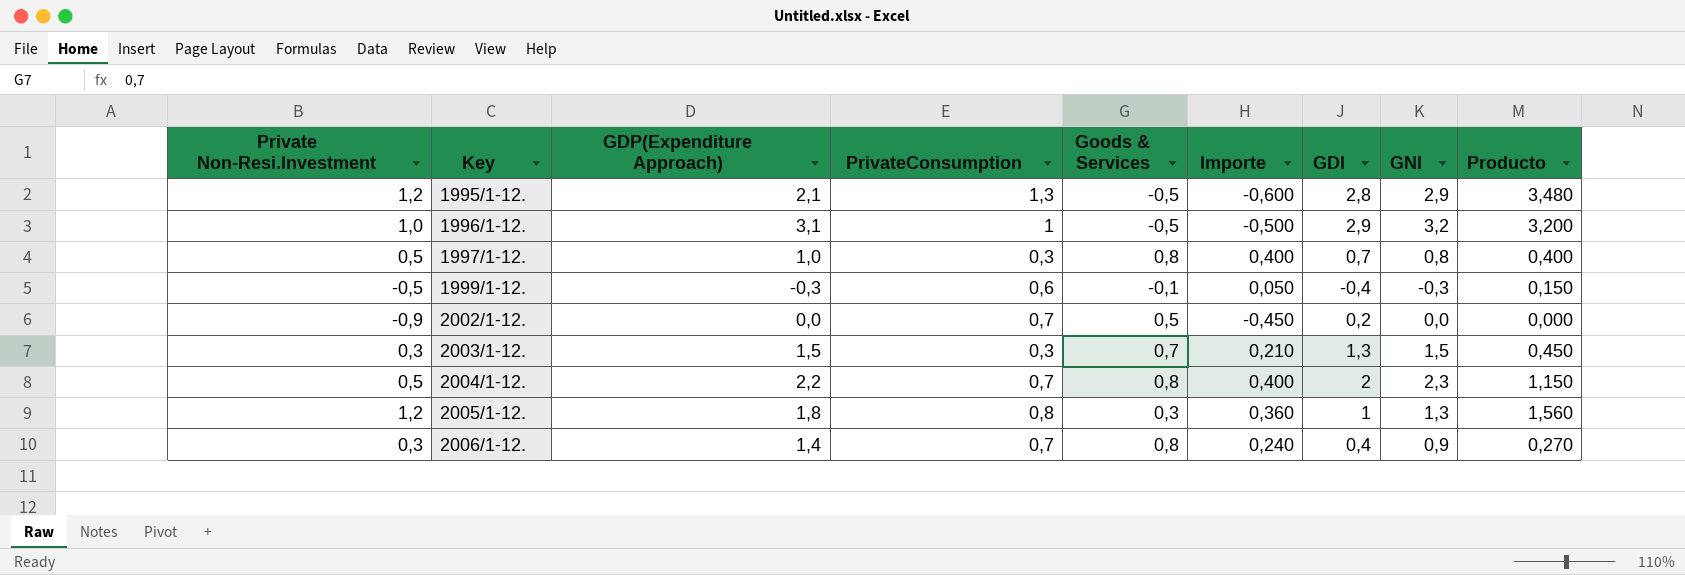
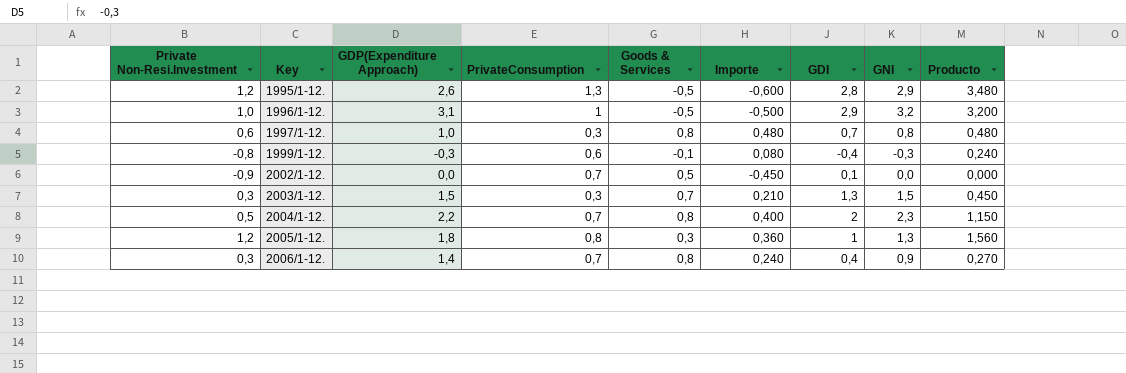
1995/1-12. | GDP(Expenditure Approach): 2,1 -> 2,6
1997/1-12. | Private Non-Resi.Investment: 0,5 -> 0,6
1997/1-12. | Importe: 0,400 -> 0,480
1997/1-12. | Producto: 0,400 -> 0,480
1999/1-12. | Private Non-Resi.Investment: -0,5 -> -0,8
1999/1-12. | Importe: 0,050 -> 0,080
1999/1-12. | Producto: 0,150 -> 0,240
2002/1-12. | GDI: 0,2 -> 0,1

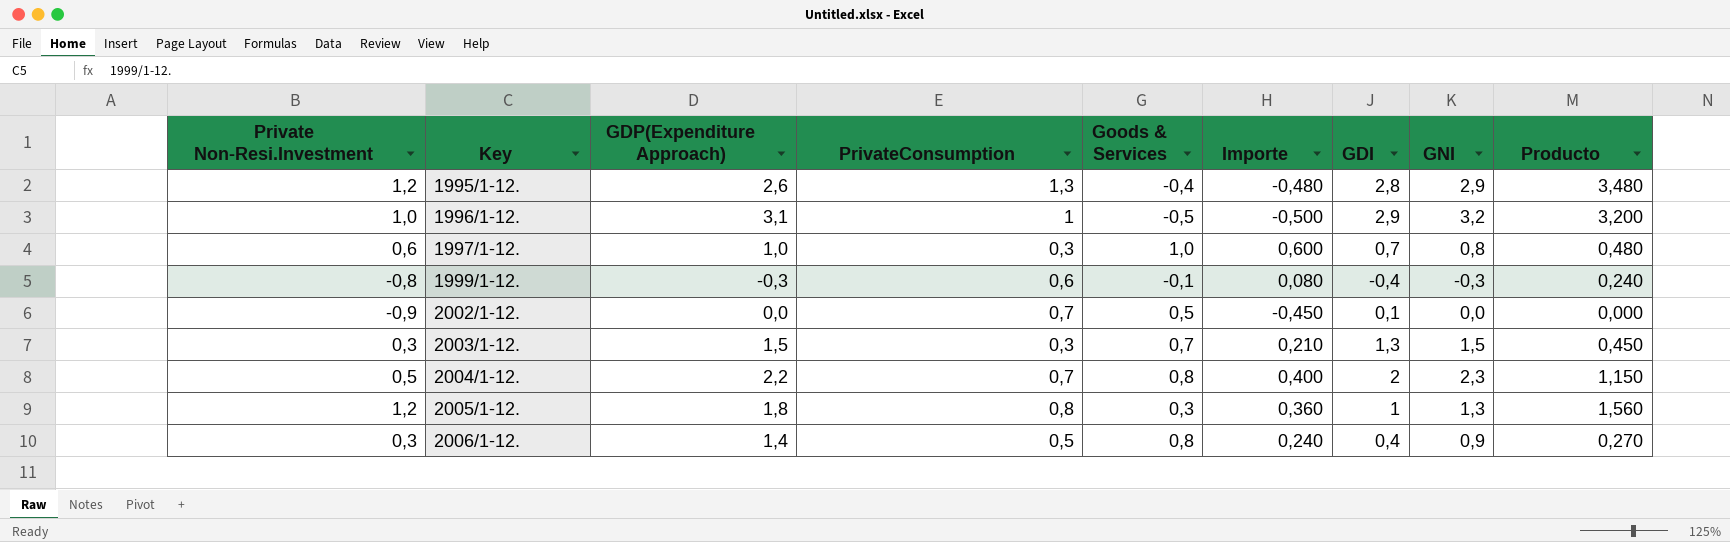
1995/1-12. | Goods & Services: -0,5 -> -0,4
1995/1-12. | Importe: -0,600 -> -0,480
1997/1-12. | Goods & Services: 0,8 -> 1,0
1997/1-12. | Importe: 0,480 -> 0,600
2006/1-12. | PrivateConsumption: 0,7 -> 0,5

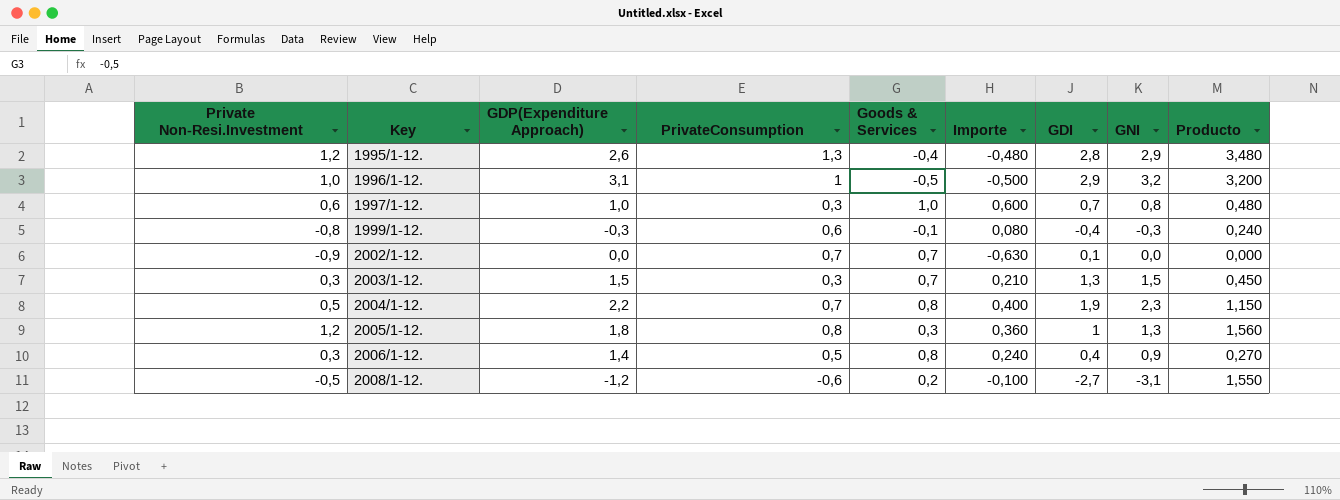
2002/1-12. | Goods & Services: 0,5 -> 0,7
2002/1-12. | Importe: -0,450 -> -0,630
2004/1-12. | GDI: 2 -> 1,9
row 2008/1-12.: none -> -0,5 | -1,2 | -0,6 | 0,2 | -0,100 | -2,7 | -3,1 | 1,550

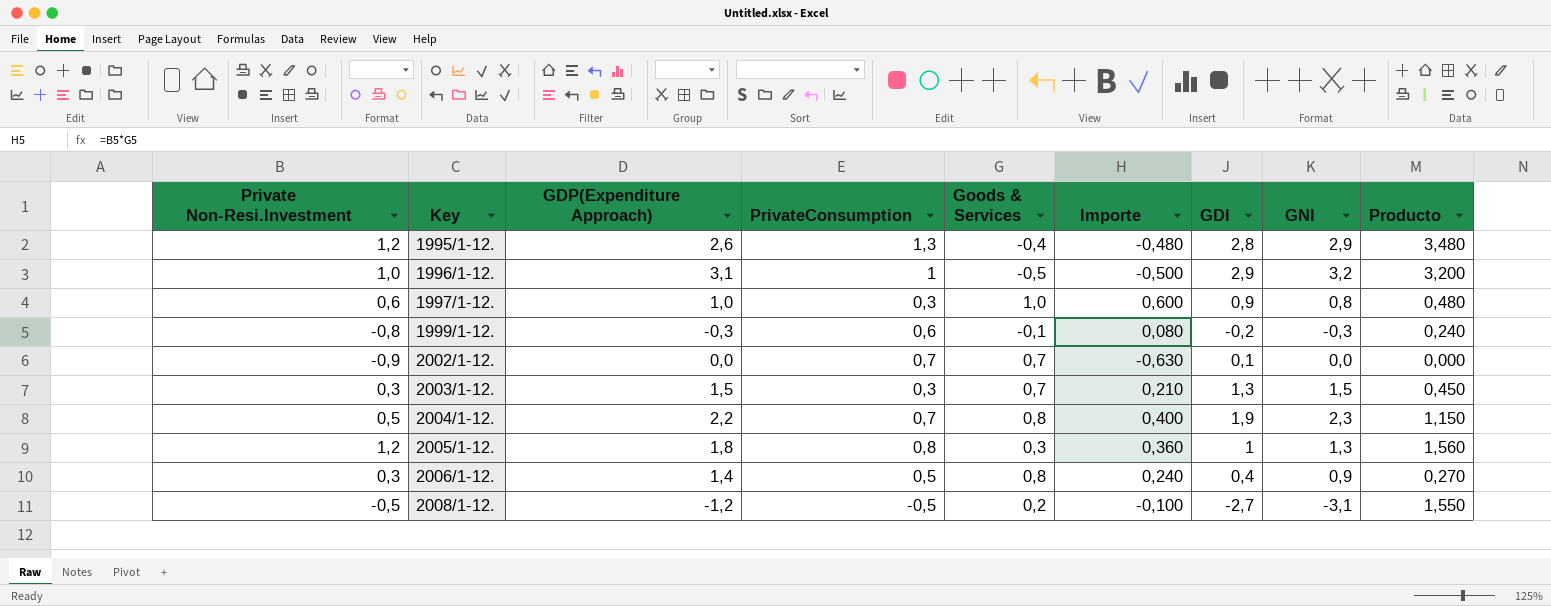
1997/1-12. | GDI: 0,7 -> 0,9
1999/1-12. | GDI: -0,4 -> -0,2
2008/1-12. | PrivateConsumption: -0,6 -> -0,5

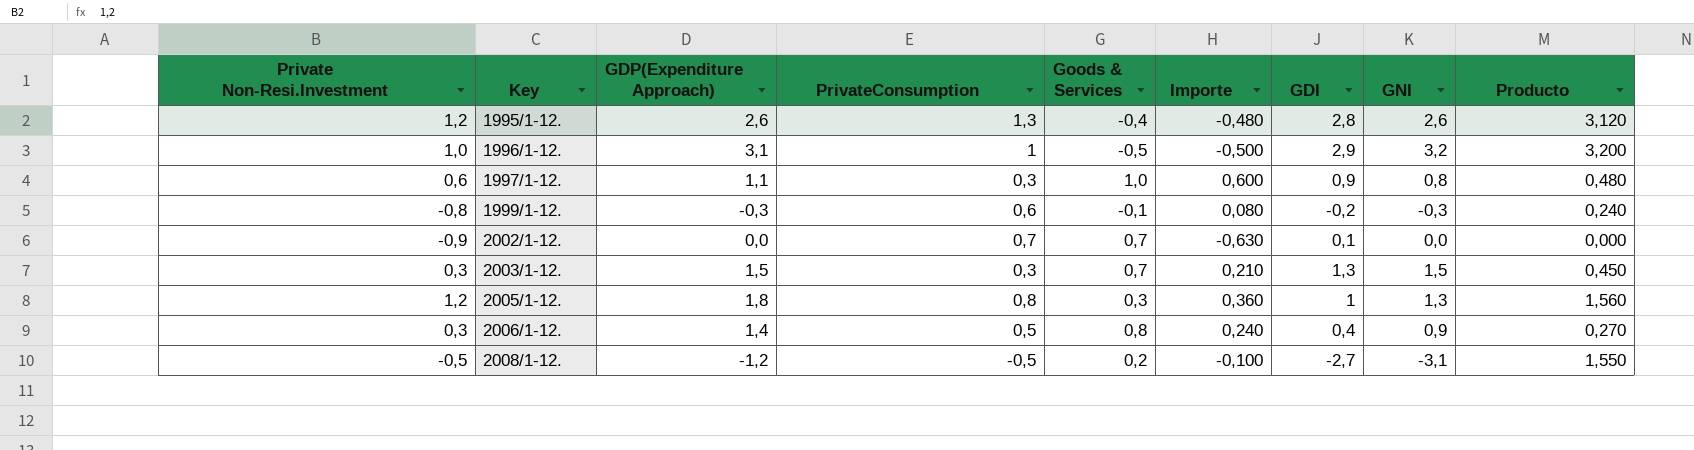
row 2004/1-12.: 0,5 | 2,2 | 0,7 | 0,8 | 0,400 | 1,9 | 2,3 | 1,150 -> none
1995/1-12. | GNI: 2,9 -> 2,6
1995/1-12. | Producto: 3,480 -> 3,120
1997/1-12. | GDP(Expenditure Approach): 1,0 -> 1,1

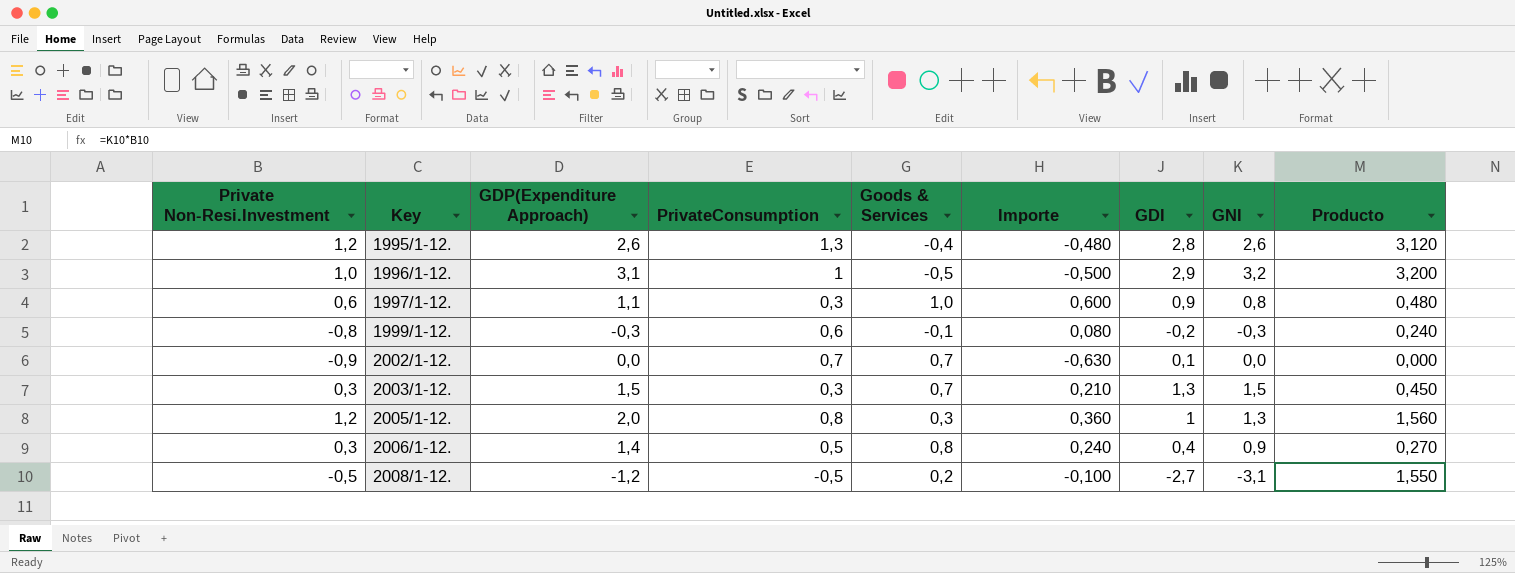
2005/1-12. | GDP(Expenditure Approach): 1,8 -> 2,0

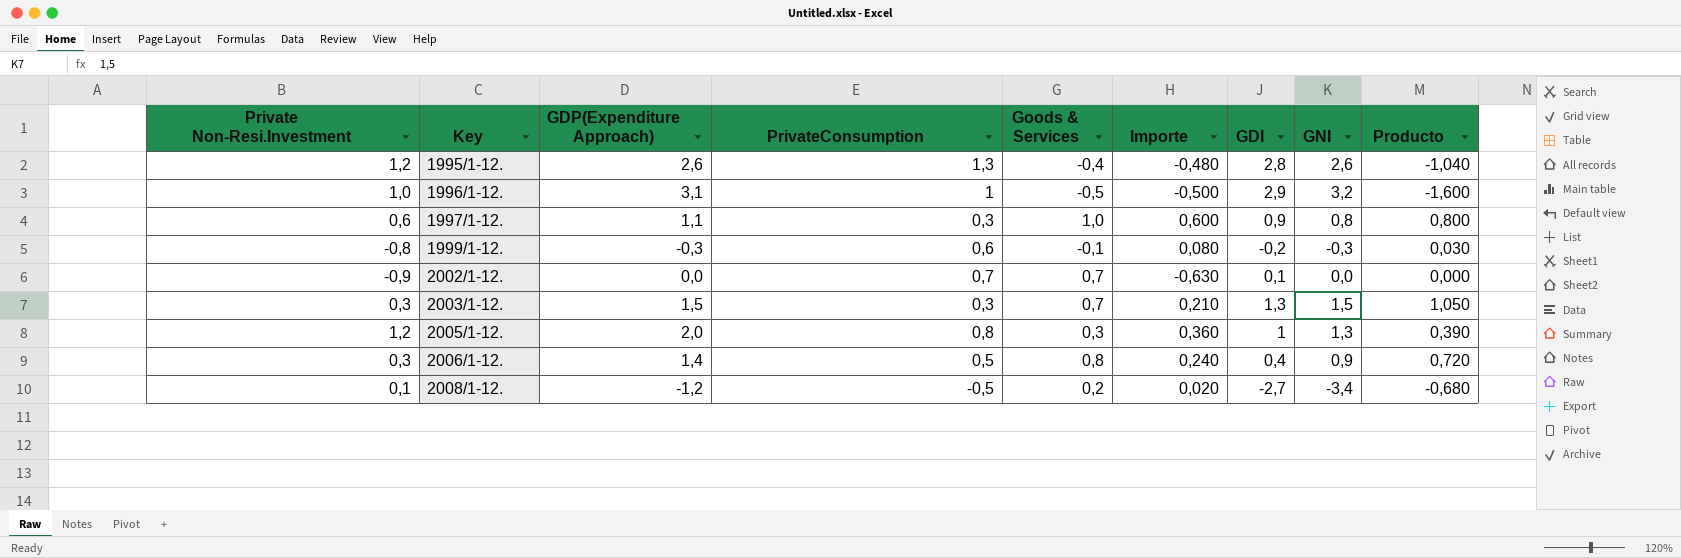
column Producto | formula: [Private Non-Resi.Investment] * [GNI] -> [Goods & Services] * [GNI]
2008/1-12. | Private Non-Resi.Investment: -0,5 -> 0,1
2008/1-12. | Importe: -0,100 -> 0,020
2008/1-12. | GNI: -3,1 -> -3,4

